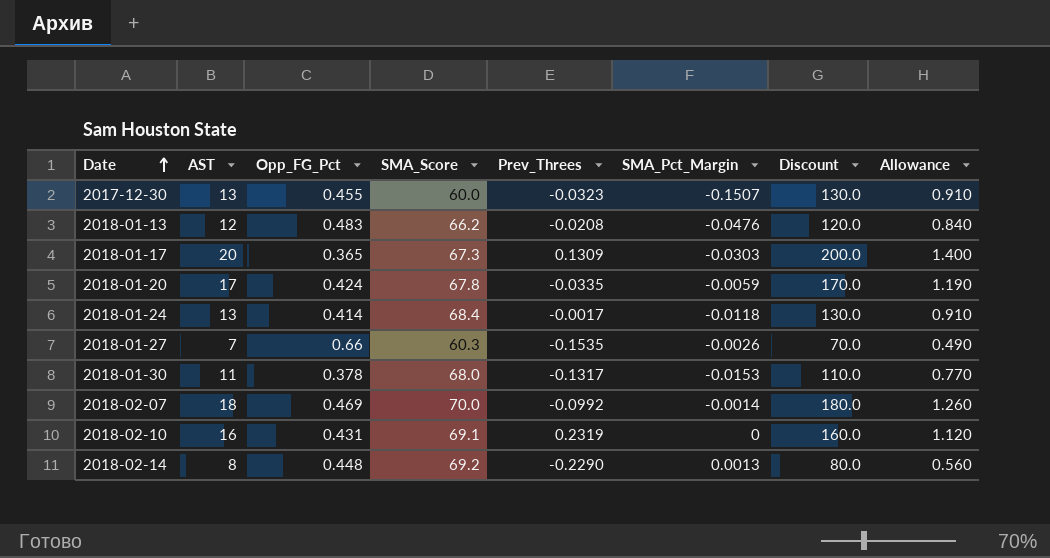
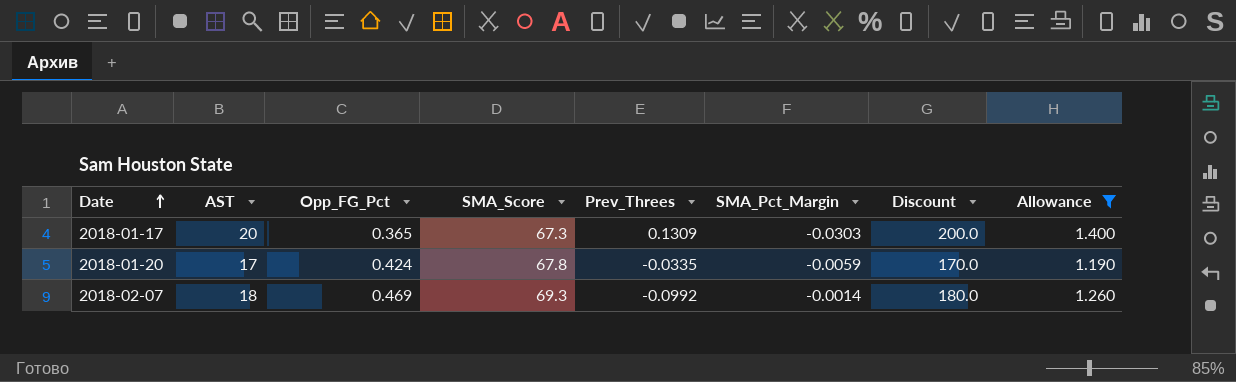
filter: none -> Allowance >= 1.190
2018-02-07 | SMA_Score: 70.0 -> 69.3

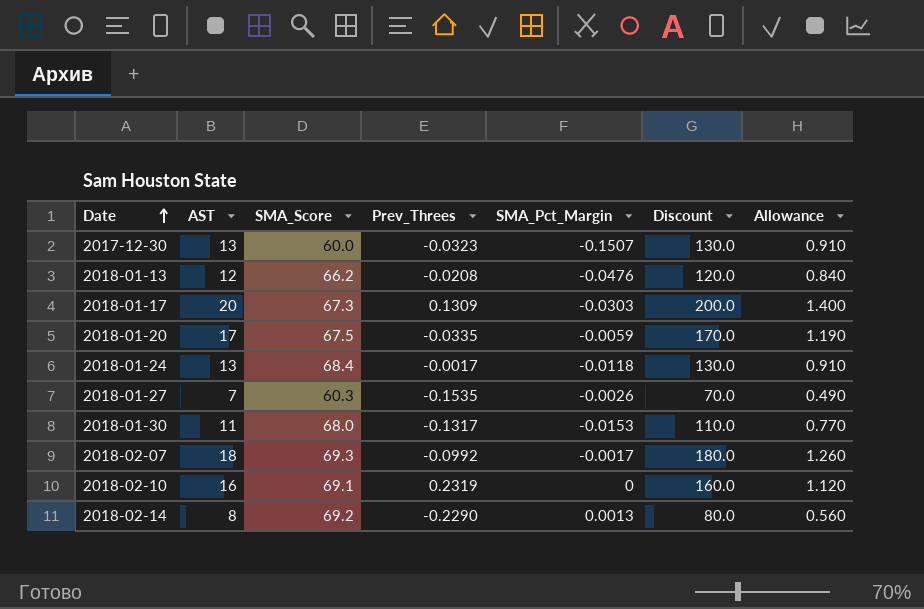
filter: Allowance >= 1.190 -> none
column Opp_FG_Pct | position: 3 -> none
2018-01-20 | SMA_Score: 67.8 -> 67.5
2018-02-07 | SMA_Pct_Margin: -0.0014 -> -0.0017

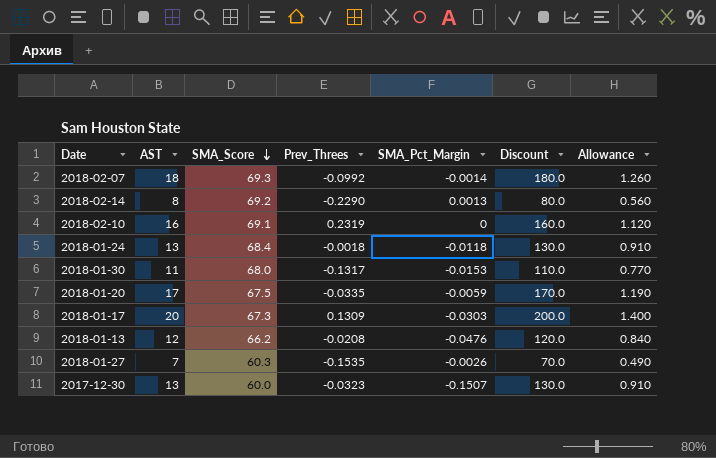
row order: Date ascending -> SMA_Score descending
2018-02-07 | SMA_Pct_Margin: -0.0017 -> -0.0014
2018-01-24 | Prev_Threes: -0.0017 -> -0.0018

